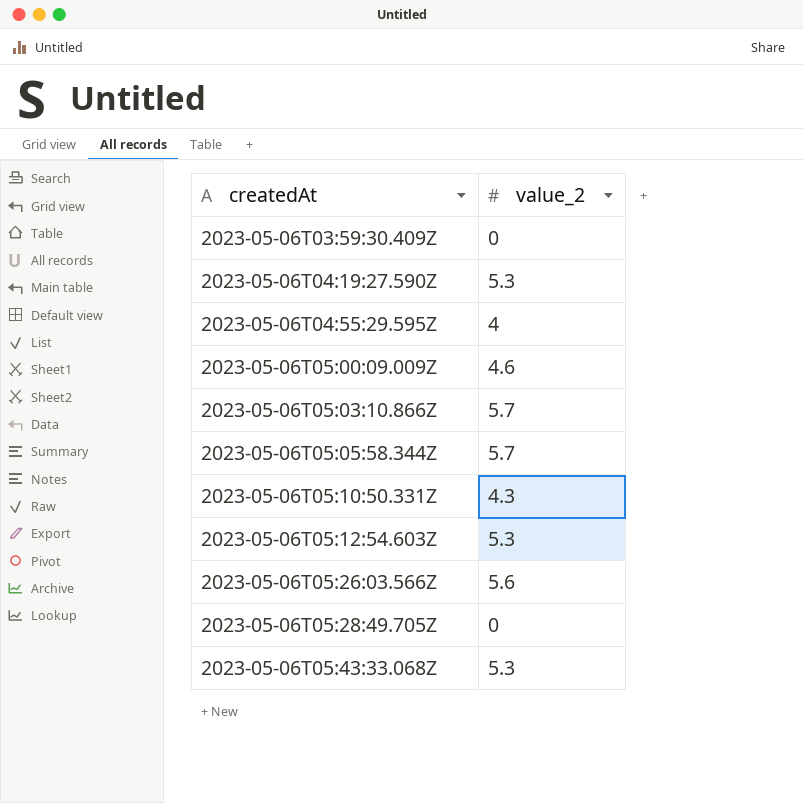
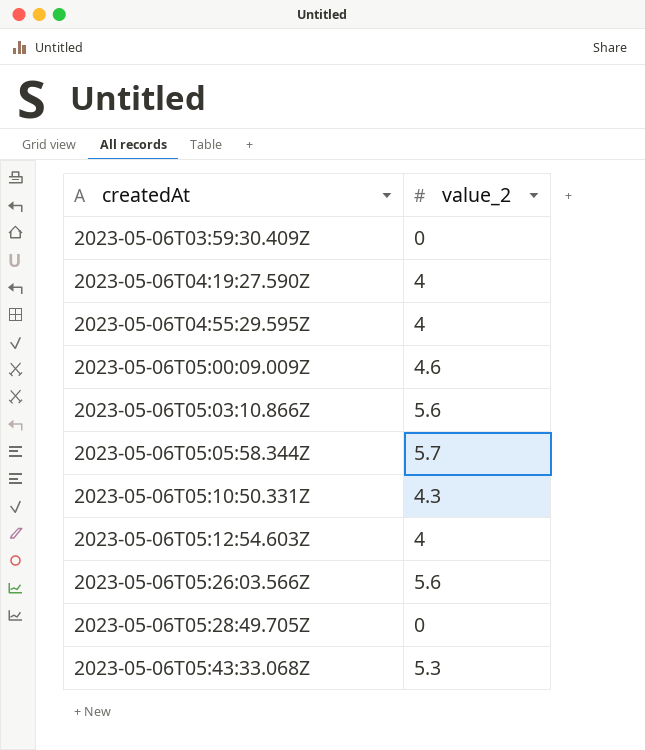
2023-05-06T04:19:27.590Z | value_2: 5.3 -> 4
2023-05-06T05:03:10.866Z | value_2: 5.7 -> 5.6
2023-05-06T05:12:54.603Z | value_2: 5.3 -> 4

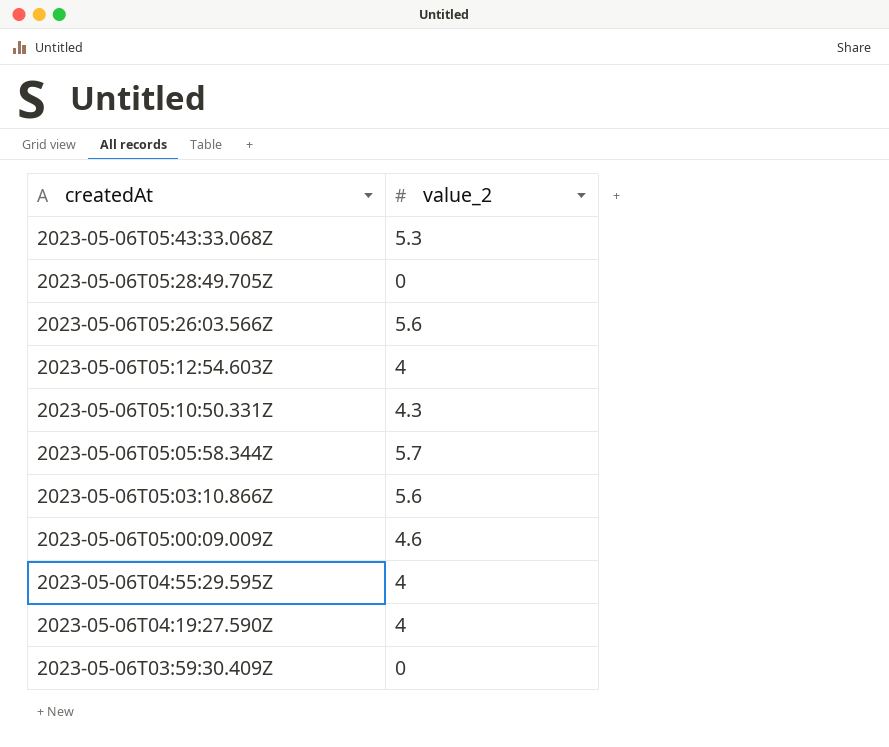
row order: createdAt ascending -> createdAt descending

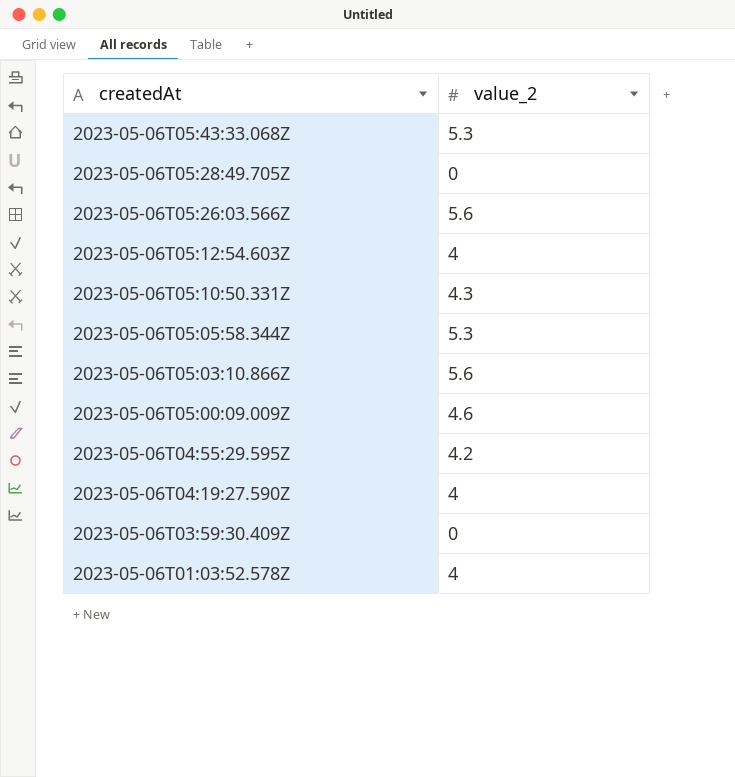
2023-05-06T05:05:58.344Z | value_2: 5.7 -> 5.3
2023-05-06T04:55:29.595Z | value_2: 4 -> 4.2
row 2023-05-06T01:03:52.578Z: none -> 4

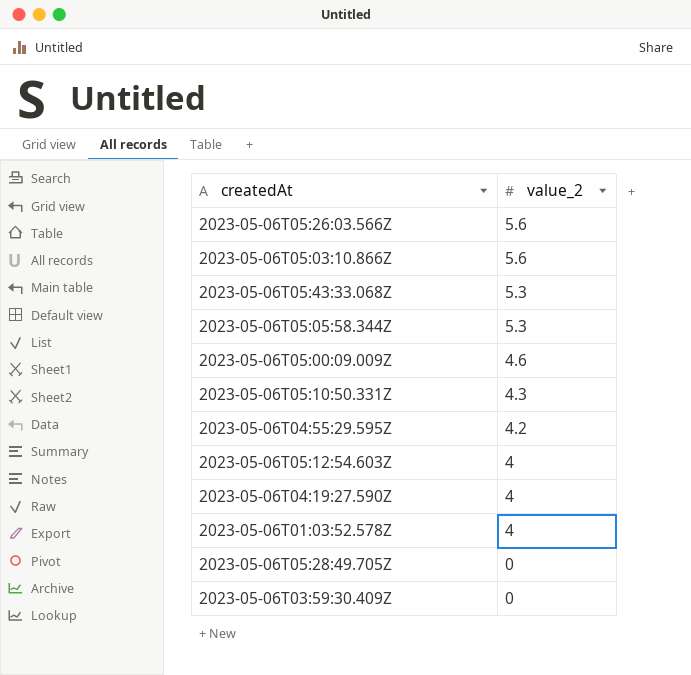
row order: createdAt descending -> value_2 descending

